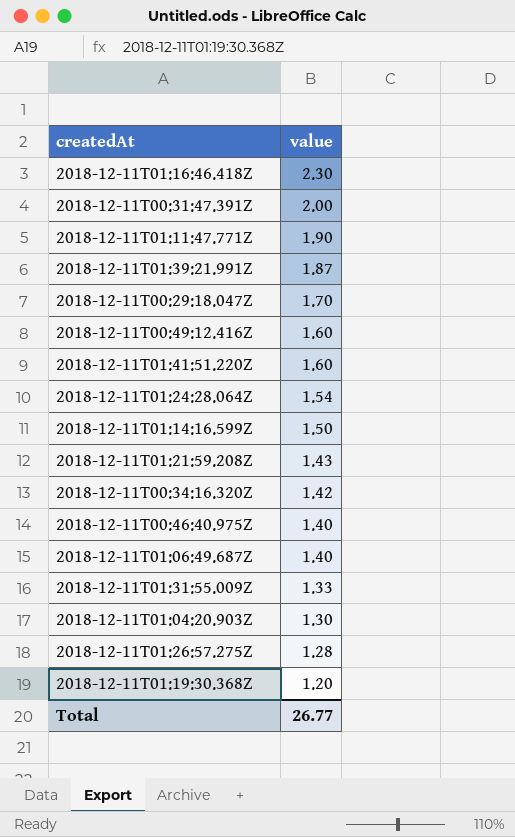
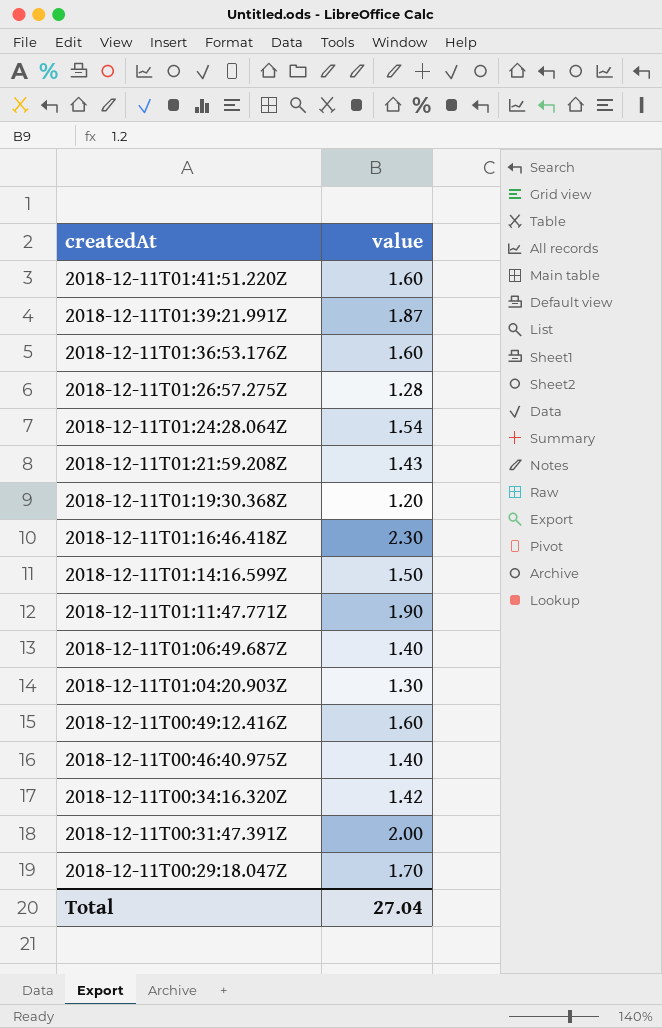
row order: value descending -> createdAt descending
row 2018-12-11T01:31:55.009Z: 1.33 -> none
row 2018-12-11T01:36:53.176Z: none -> 1.60
Total | value: 26.77 -> 27.04

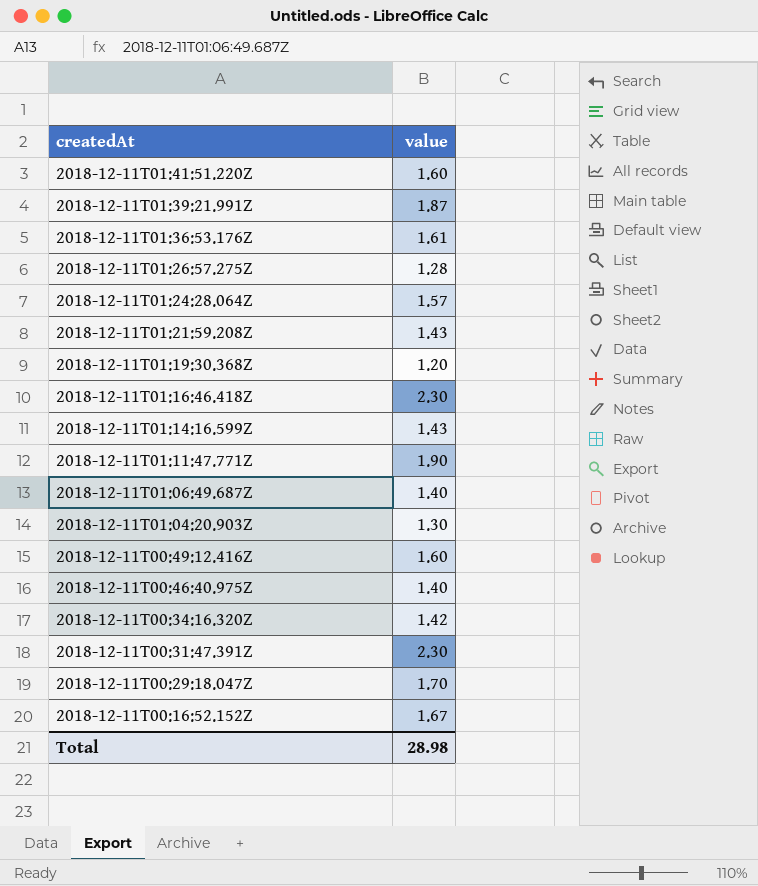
2018-12-11T01:36:53.176Z | value: 1.60 -> 1.61
2018-12-11T01:24:28.064Z | value: 1.54 -> 1.57
2018-12-11T01:14:16.599Z | value: 1.50 -> 1.43
2018-12-11T00:31:47.391Z | value: 2.00 -> 2.30
row 2018-12-11T00:16:52.152Z: none -> 1.67
Total | value: 27.04 -> 28.98

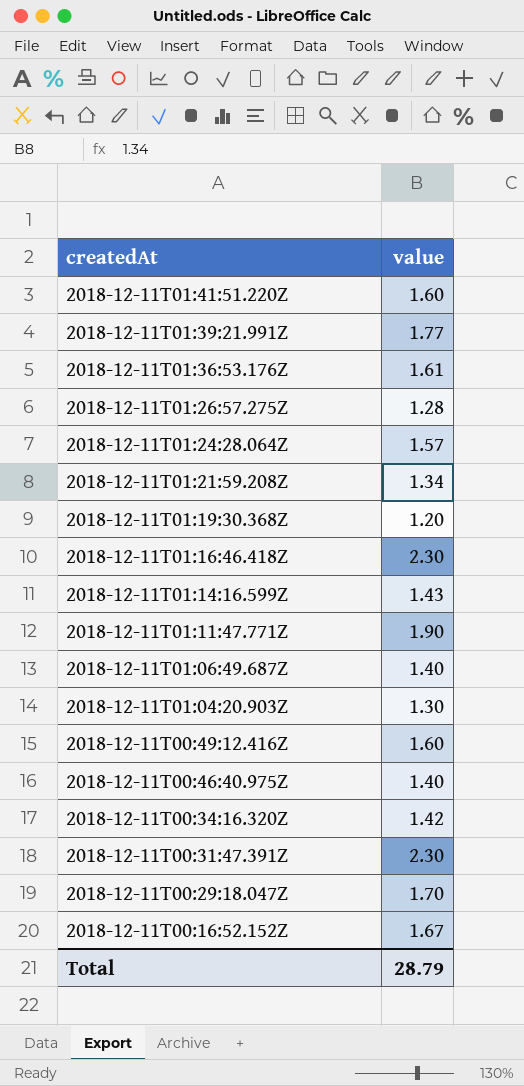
2018-12-11T01:39:21.991Z | value: 1.87 -> 1.77
2018-12-11T01:21:59.208Z | value: 1.43 -> 1.34
Total | value: 28.98 -> 28.79

